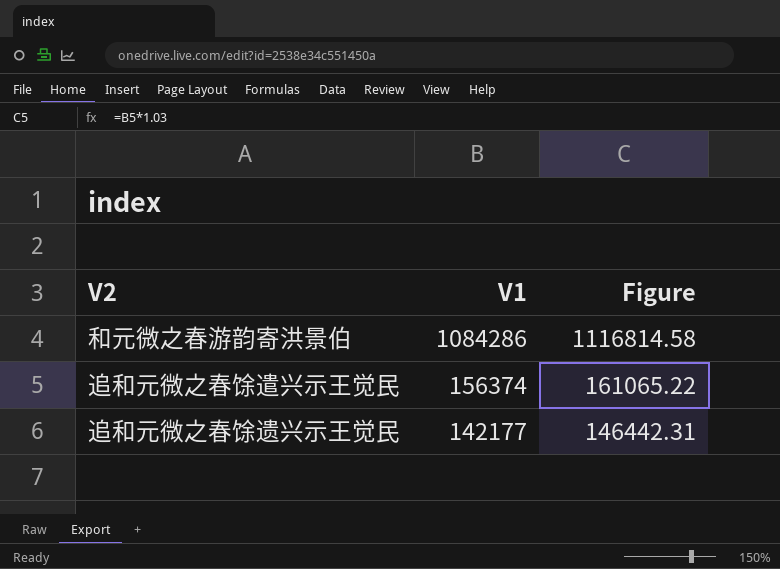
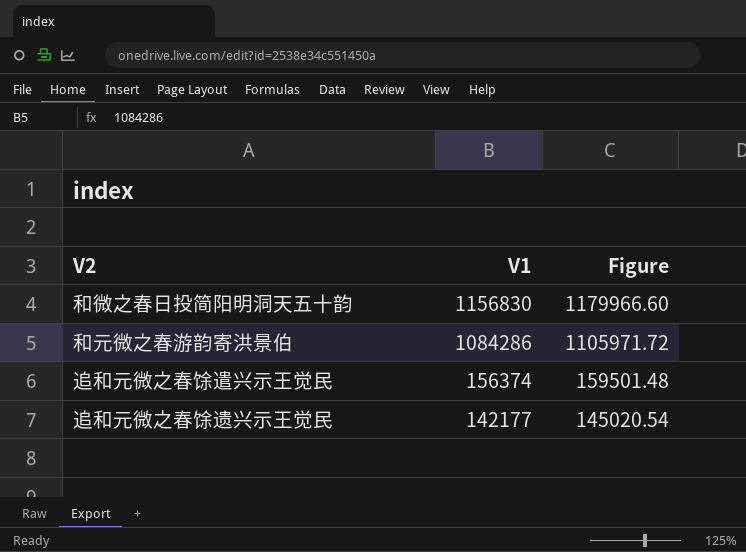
column Figure | formula: [V1] * 1.03 -> [V1] * 1.02
row 和微之春日投简阳明洞天五十韵: none -> 1156830 | 1179966.60

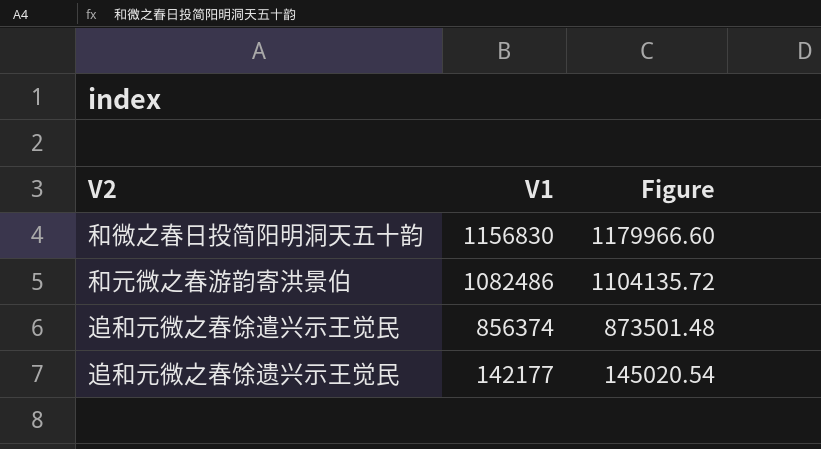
和元微之春游韵寄洪景伯 | V1: 1084286 -> 1082486
和元微之春游韵寄洪景伯 | Figure: 1105971.72 -> 1104135.72
追和元微之春馀遣兴示王觉民 | V1: 156374 -> 856374
追和元微之春馀遣兴示王觉民 | Figure: 159501.48 -> 873501.48

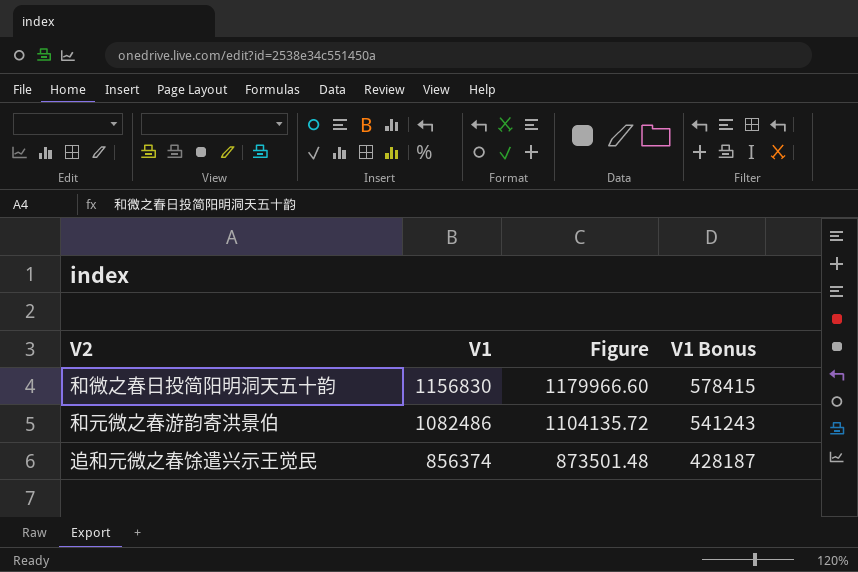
column V1 Bonus | formula: none -> [V1] * 0.5
row 追和元微之春馀遗兴示王觉民: 142177 | 145020.54 -> none

